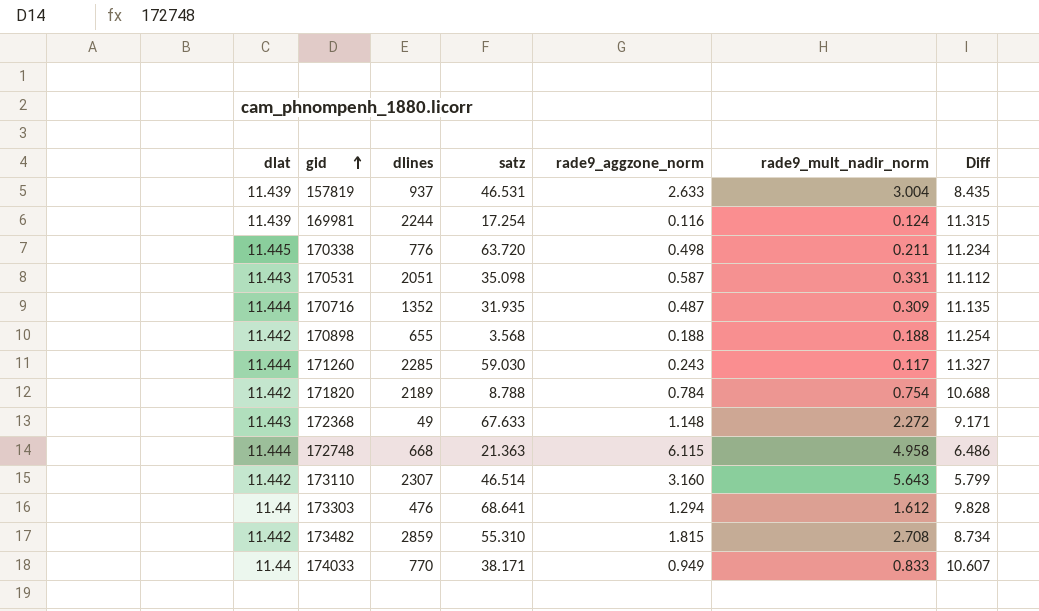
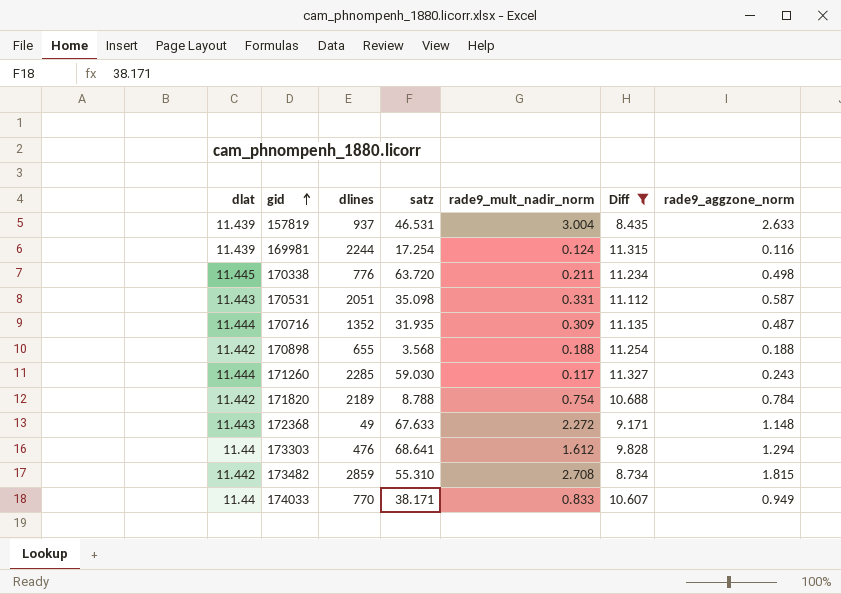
filter: none -> Diff >= 8.435
column rade9_aggzone_norm | position: 5 -> 7

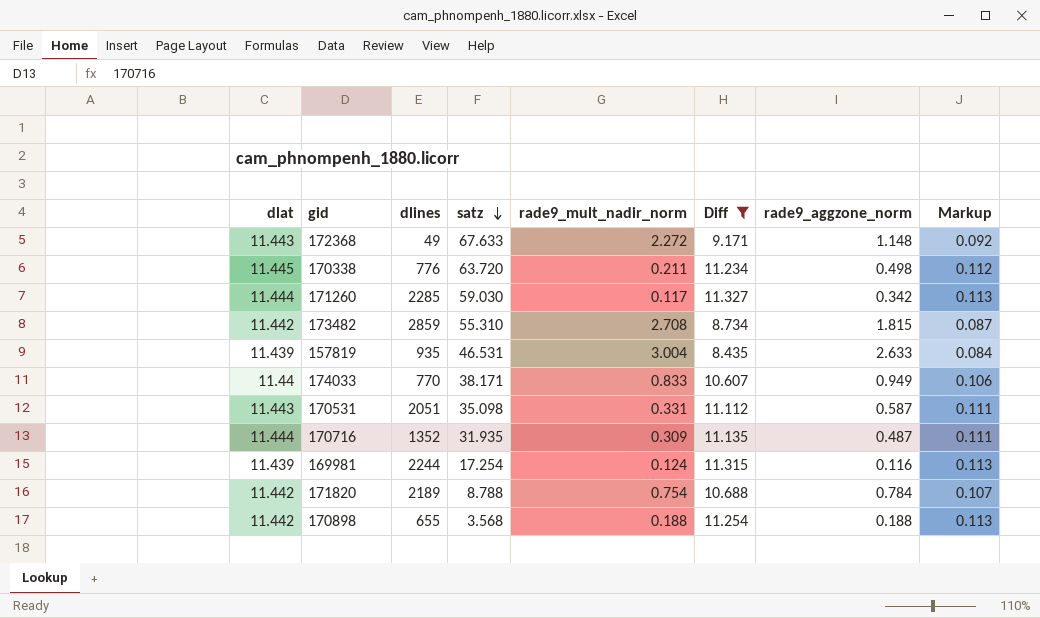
row order: gid ascending -> satz descending
column Markup | formula: none -> [Diff] * 0.01
row 173303: 11.44 | 476 | 68.641 | 1.612 | 9.828 | 1.294 -> none
171260 | rade9_aggzone_norm: 0.243 -> 0.342
157819 | dlines: 937 -> 935

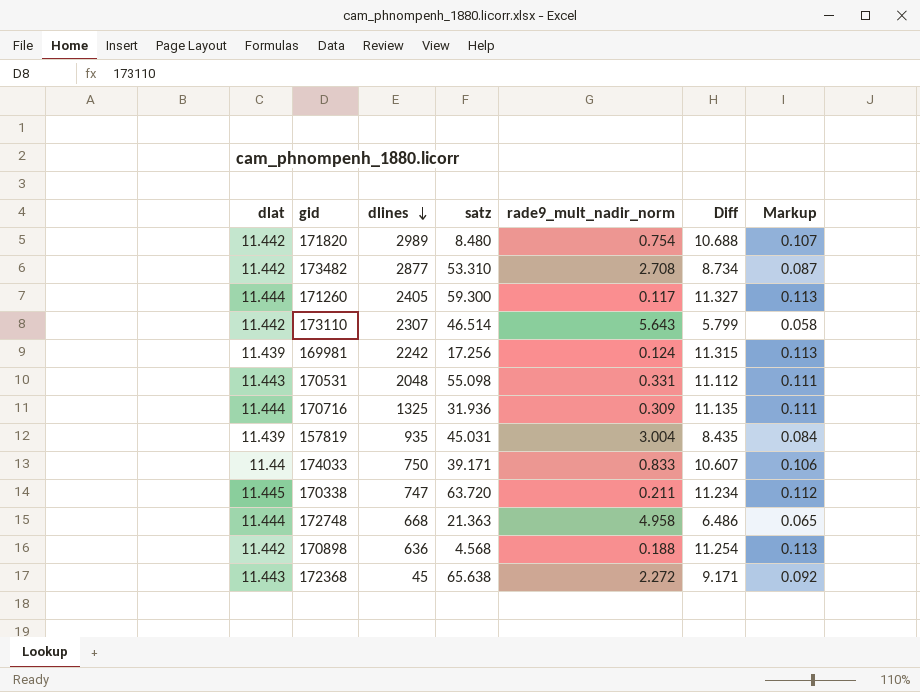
filter: Diff >= 8.435 -> none
row order: satz descending -> dlines descending
column rade9_aggzone_norm | position: 7 -> none
171820 | dlines: 2189 -> 2989
171820 | satz: 8.788 -> 8.480
173482 | dlines: 2859 -> 2877
173482 | satz: 55.310 -> 53.310
171260 | dlines: 2285 -> 2405
171260 | satz: 59.030 -> 59.300
169981 | dlines: 2244 -> 2242
169981 | satz: 17.254 -> 17.256
170531 | dlines: 2051 -> 2048
170531 | satz: 35.098 -> 55.098
170716 | dlines: 1352 -> 1325
170716 | satz: 31.935 -> 31.936
157819 | satz: 46.531 -> 45.031
174033 | dlines: 770 -> 750
174033 | satz: 38.171 -> 39.171
170338 | dlines: 776 -> 747
170898 | dlines: 655 -> 636
170898 | satz: 3.568 -> 4.568
172368 | dlines: 49 -> 45
172368 | satz: 67.633 -> 65.638

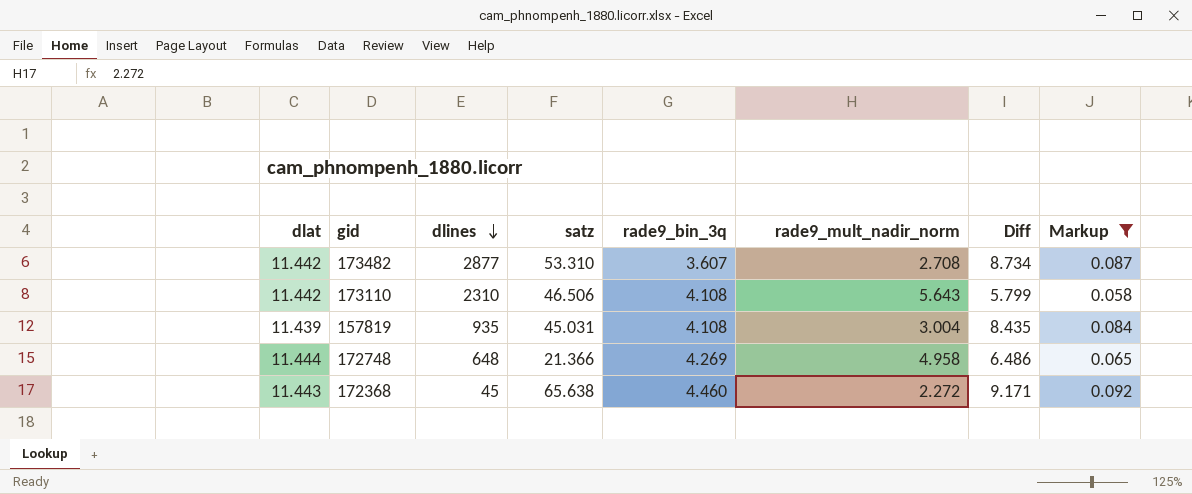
filter: none -> Markup <= 0.092
column rade9_bin_3q | position: none -> 5
173110 | dlines: 2307 -> 2310
173110 | satz: 46.514 -> 46.506
172748 | dlines: 668 -> 648
172748 | satz: 21.363 -> 21.366

